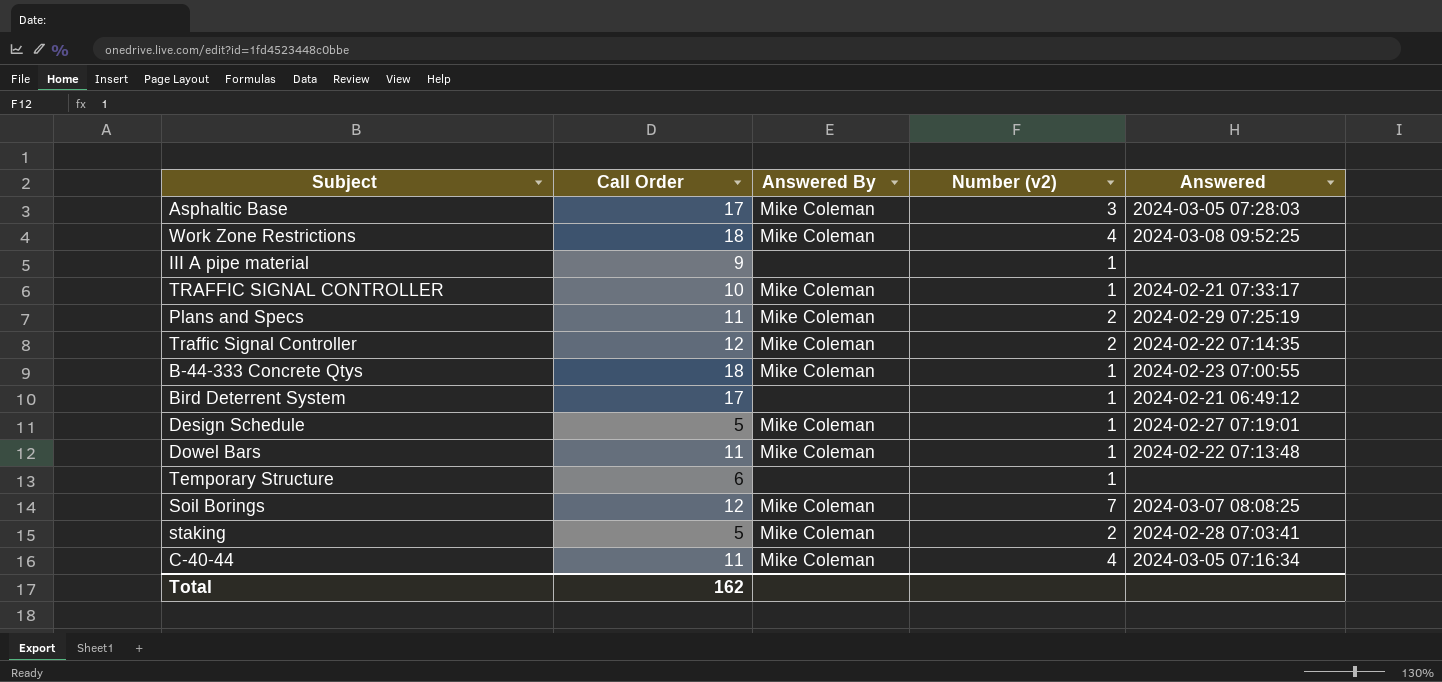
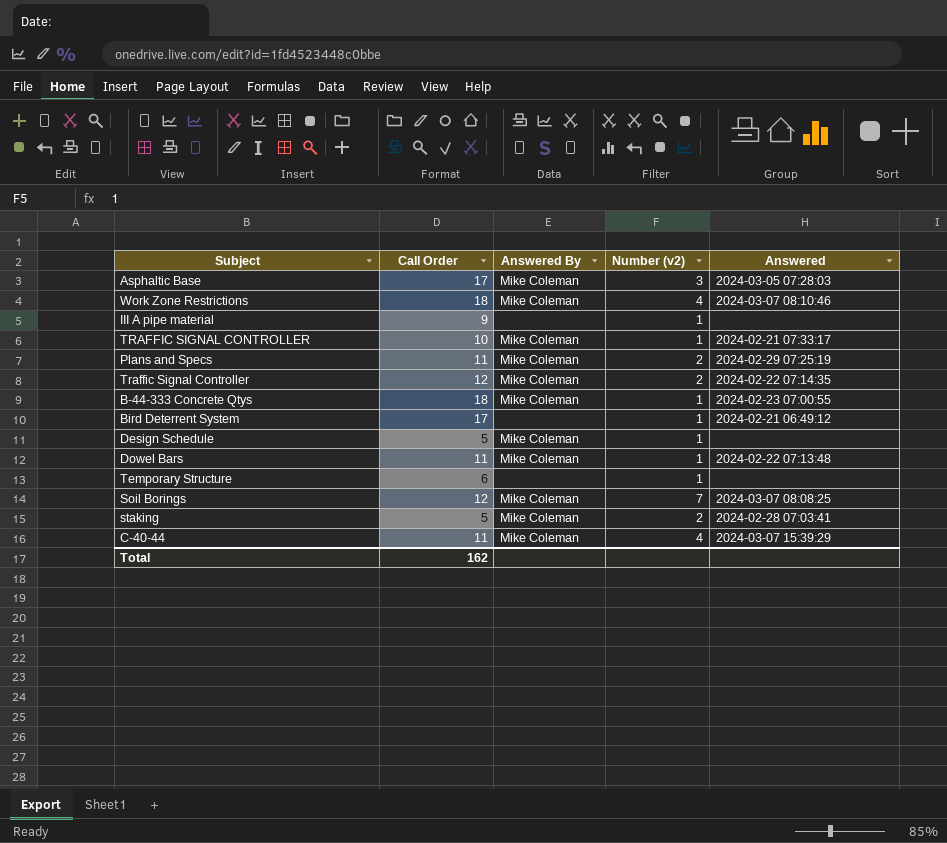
Work Zone Restrictions | Answered: 2024-03-08 09:52:25 -> 2024-03-07 08:10:46
Design Schedule | Answered: 2024-02-27 07:19:01 -> none
C-40-44 | Answered: 2024-03-05 07:16:34 -> 2024-03-07 15:39:29

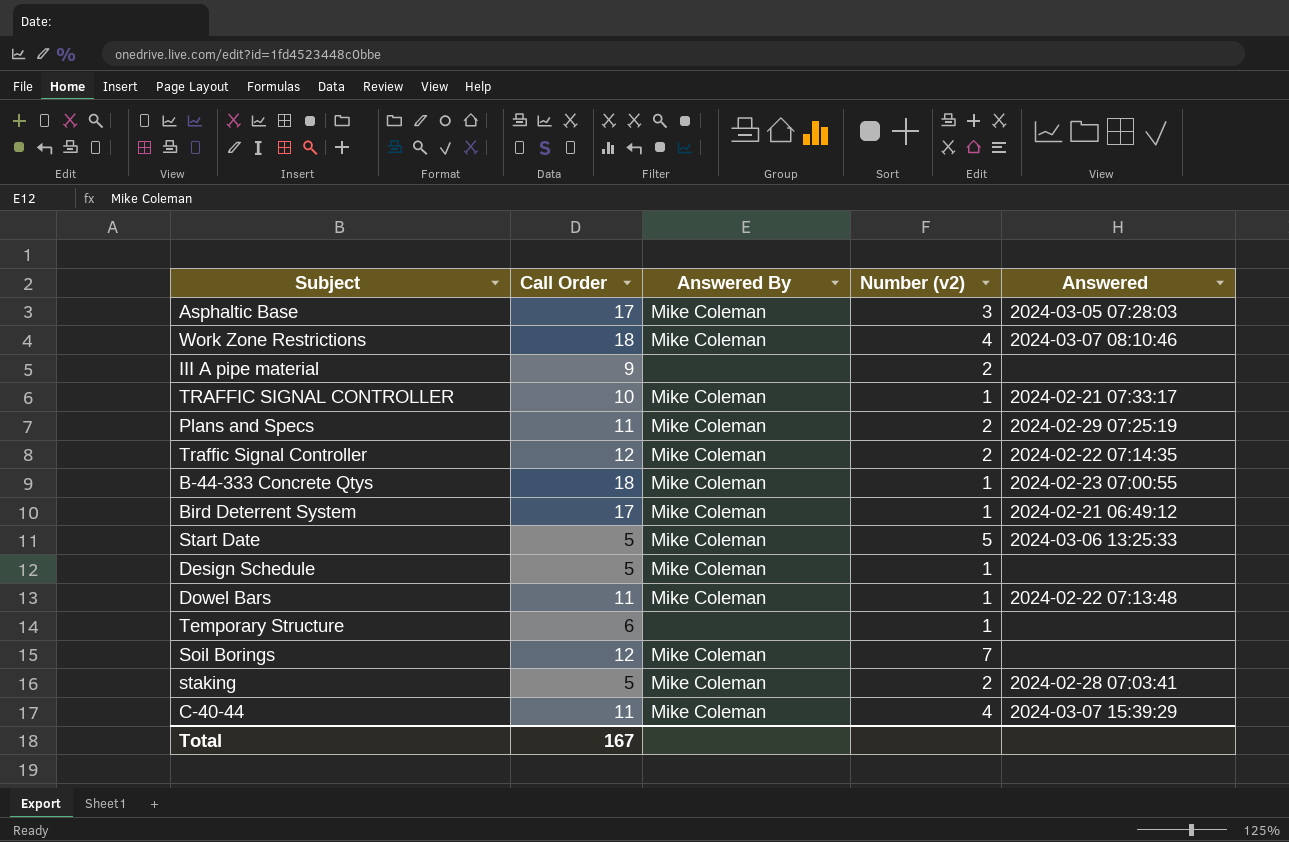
III A pipe material | Number (v2): 1 -> 2
Bird Deterrent System | Answered By: none -> Mike Coleman
row Start Date: none -> 5 | Mike Coleman | 5 | 2024-03-06 13:25:33
Soil Borings | Answered: 2024-03-07 08:08:25 -> none
Total | Call Order: 162 -> 167

